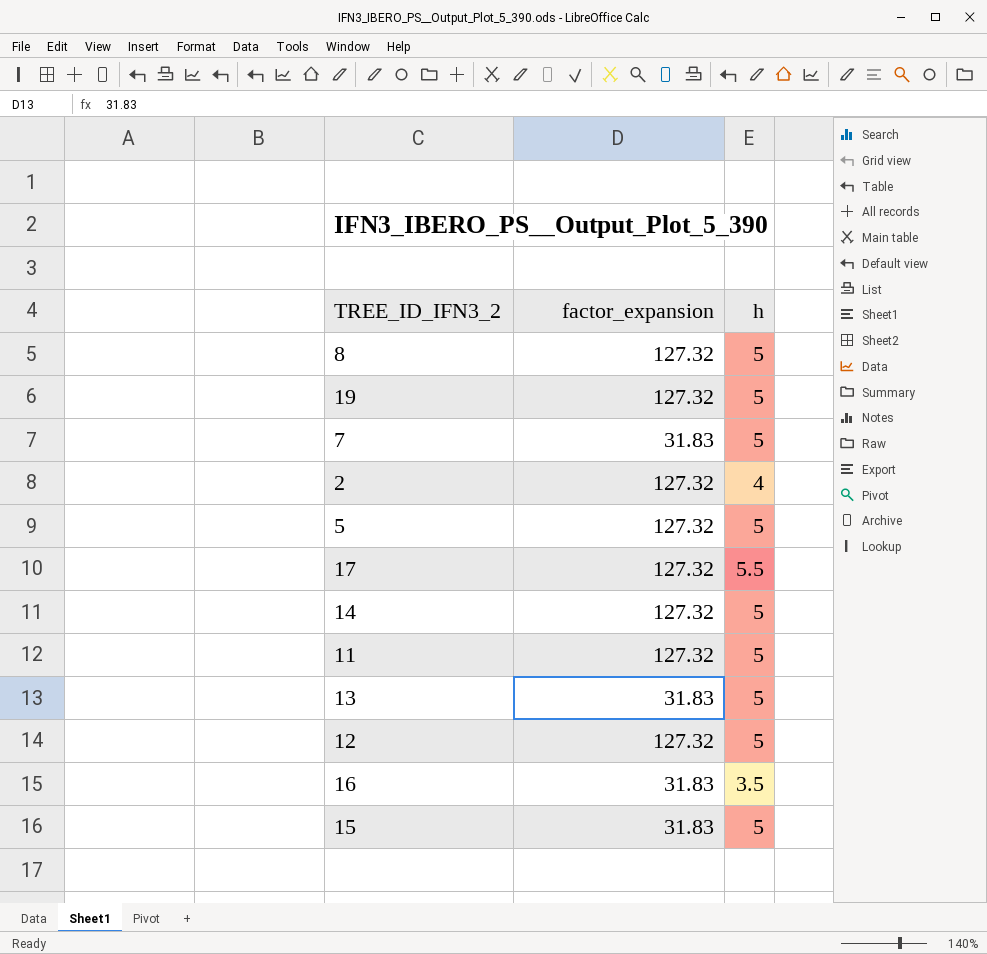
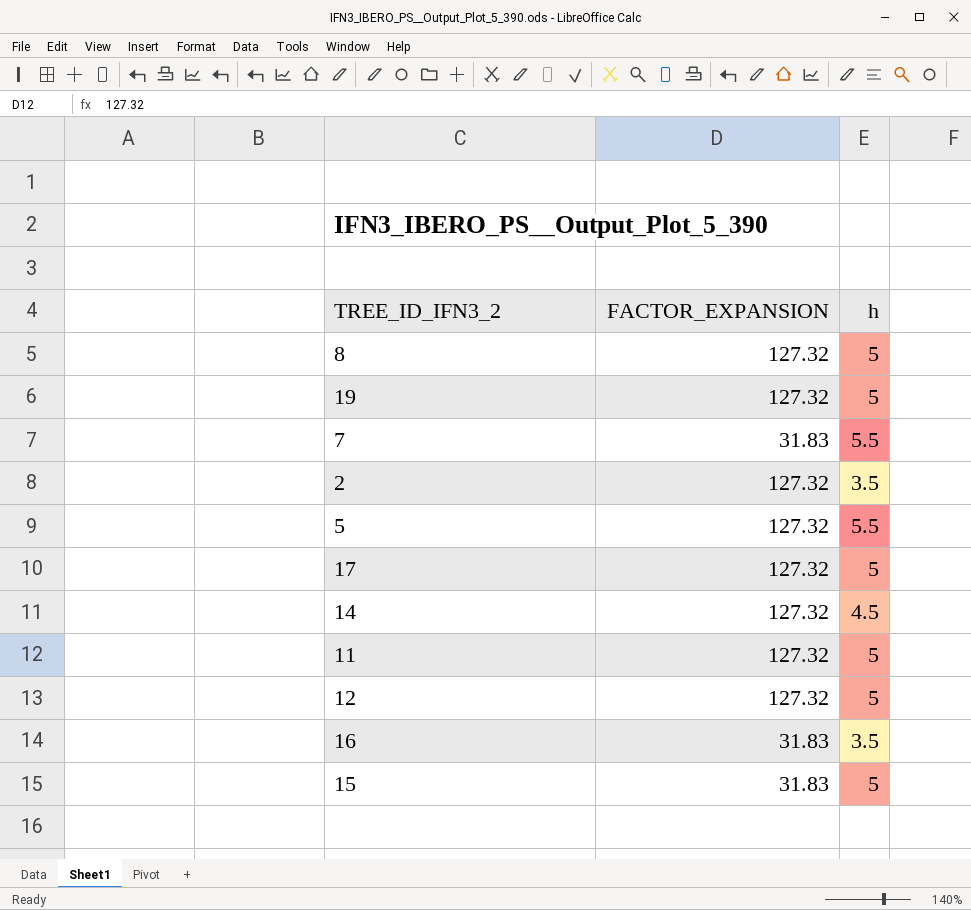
column name: factor_expansion -> FACTOR_EXPANSION
row 13: 31.83 | 5 -> none
7 | h: 5 -> 5.5
2 | h: 4 -> 3.5
5 | h: 5 -> 5.5
17 | h: 5.5 -> 5
14 | h: 5 -> 4.5

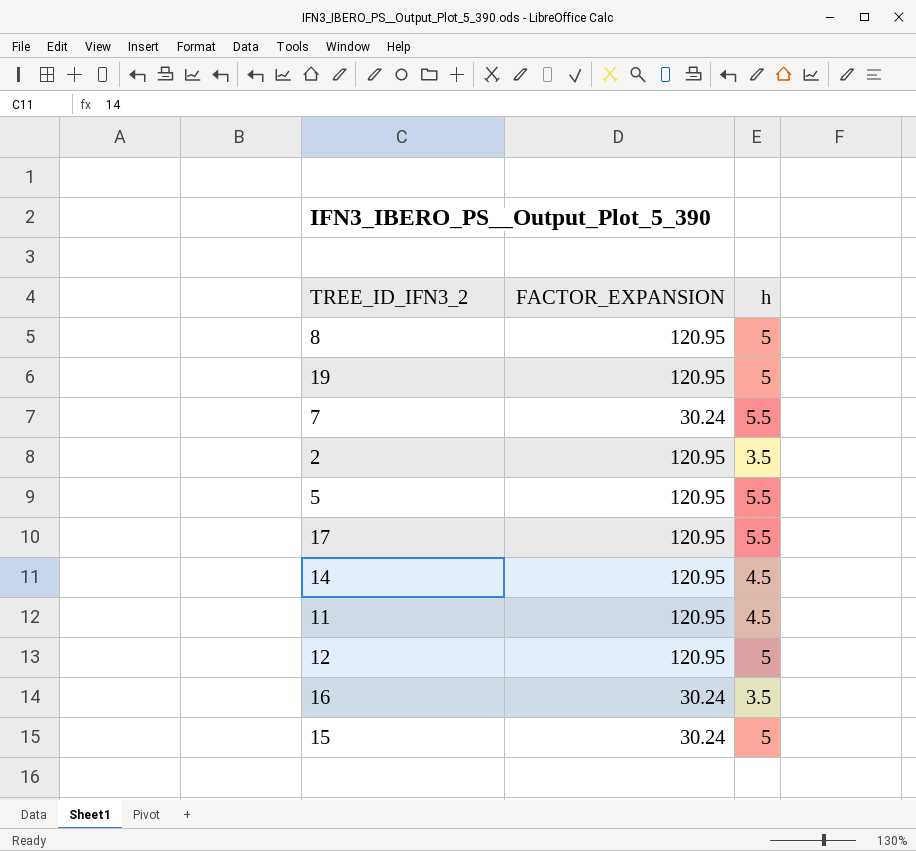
8 | FACTOR_EXPANSION: 127.32 -> 120.95
19 | FACTOR_EXPANSION: 127.32 -> 120.95
7 | FACTOR_EXPANSION: 31.83 -> 30.24
2 | FACTOR_EXPANSION: 127.32 -> 120.95
5 | FACTOR_EXPANSION: 127.32 -> 120.95
17 | FACTOR_EXPANSION: 127.32 -> 120.95
17 | h: 5 -> 5.5
14 | FACTOR_EXPANSION: 127.32 -> 120.95
11 | FACTOR_EXPANSION: 127.32 -> 120.95
11 | h: 5 -> 4.5
12 | FACTOR_EXPANSION: 127.32 -> 120.95
16 | FACTOR_EXPANSION: 31.83 -> 30.24
15 | FACTOR_EXPANSION: 31.83 -> 30.24

